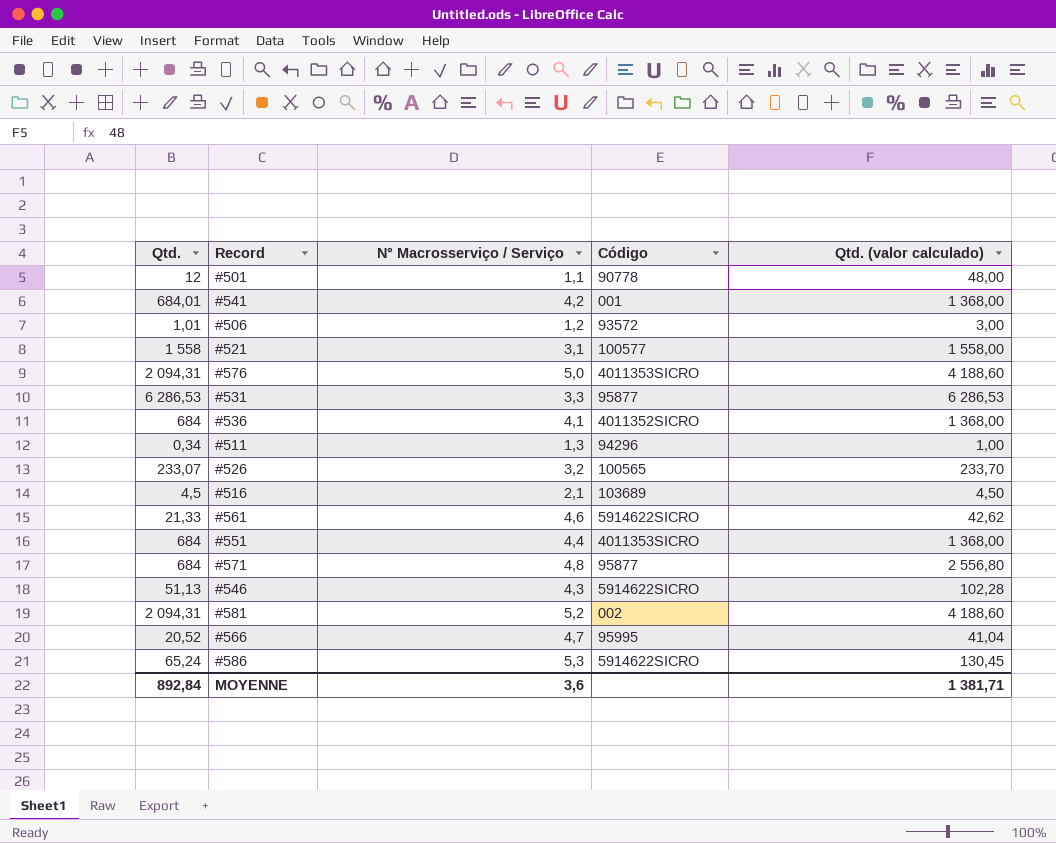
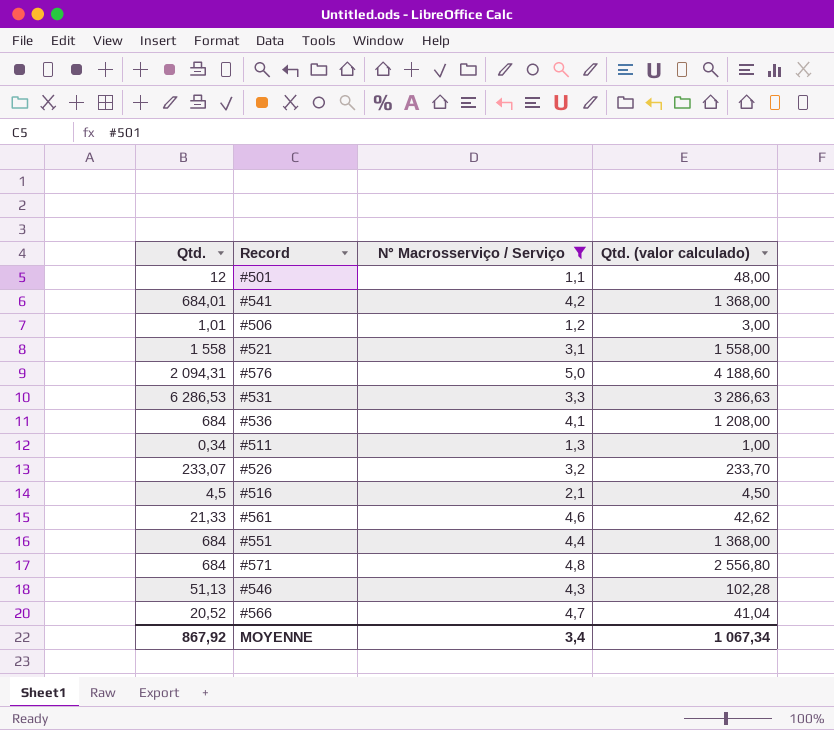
filter: none -> N° Macrosserviço / Serviço <= 5,0
column Código | position: 4 -> none
#531 | Qtd. (valor calculado): 6 286,53 -> 3 286,63
#536 | Qtd. (valor calculado): 1 368,00 -> 1 208,00
MOYENNE | Qtd.: 892,84 -> 867,92
MOYENNE | N° Macrosserviço / Serviço: 3,6 -> 3,4
MOYENNE | Qtd. (valor calculado): 1 381,71 -> 1 067,34

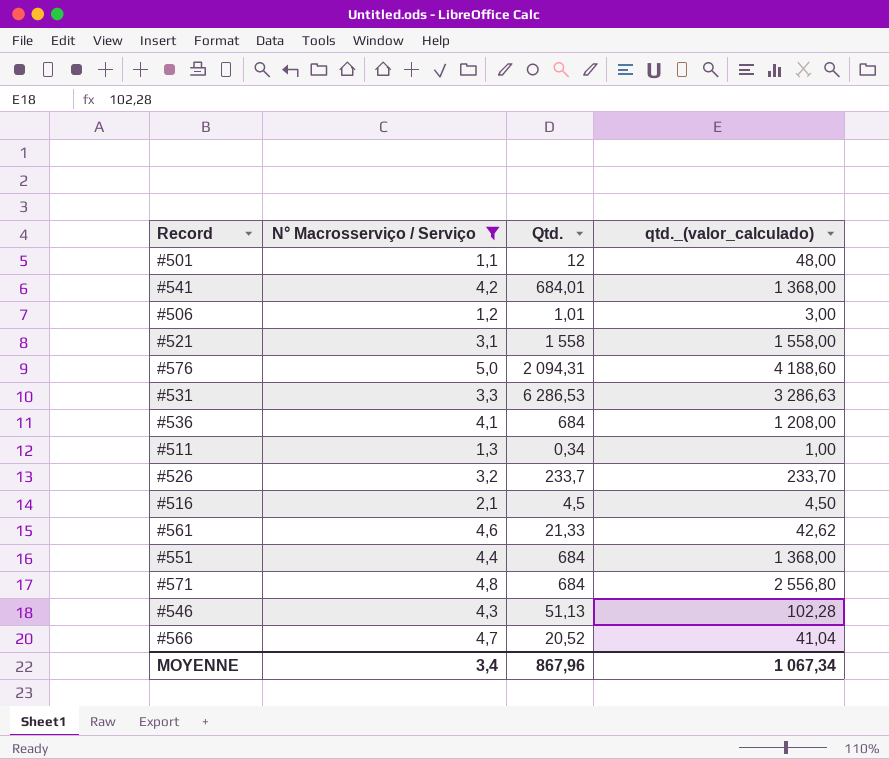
column Qtd. | position: 1 -> 3
column name: Qtd. (valor calculado) -> qtd._(valor_calculado)
#526 | Qtd.: 233,07 -> 233,7
MOYENNE | Qtd.: 867,92 -> 867,96

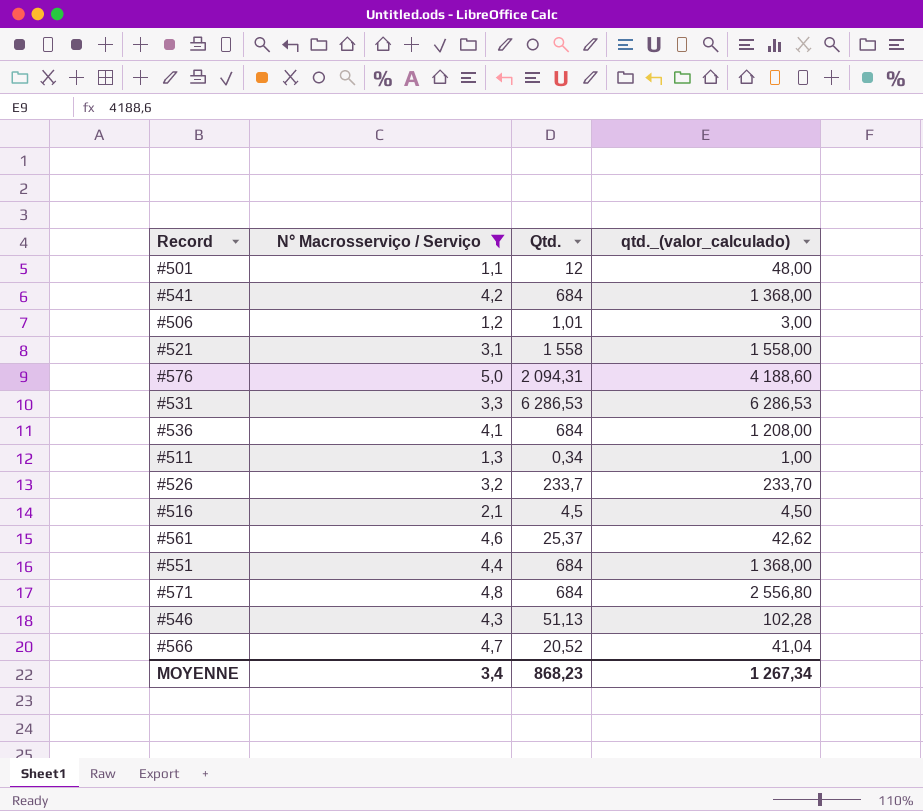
#541 | Qtd.: 684,01 -> 684
#531 | qtd._(valor_calculado): 3 286,63 -> 6 286,53
#561 | Qtd.: 21,33 -> 25,37
MOYENNE | Qtd.: 867,96 -> 868,23
MOYENNE | qtd._(valor_calculado): 1 067,34 -> 1 267,34

